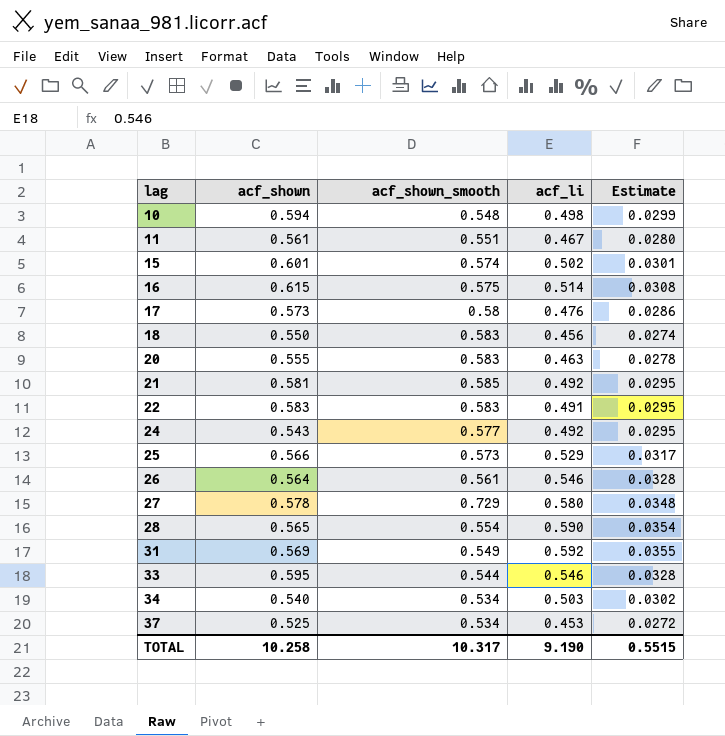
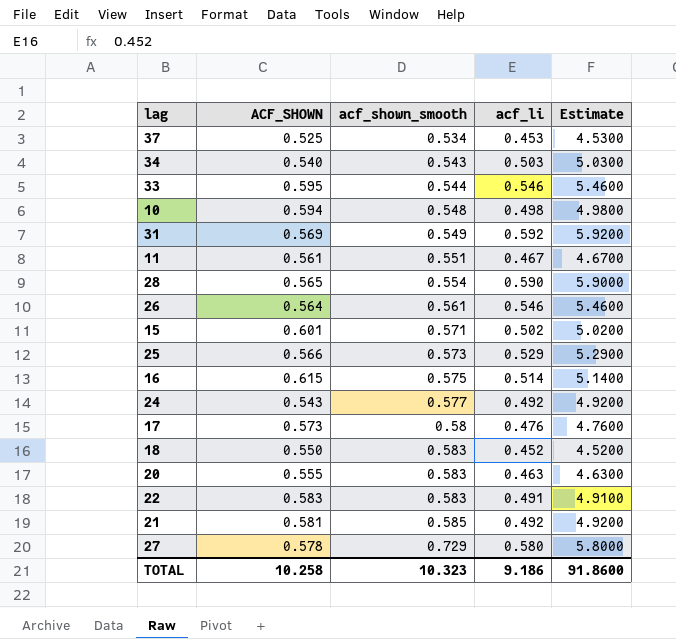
row order: lag ascending -> acf_shown_smooth ascending
column name: acf_shown -> ACF_SHOWN
column Estimate | formula: [acf_li] * 0.06 -> [acf_li] * 10
34 | acf_shown_smooth: 0.534 -> 0.543
15 | acf_shown_smooth: 0.574 -> 0.571
18 | acf_li: 0.456 -> 0.452
TOTAL | acf_shown_smooth: 10.317 -> 10.323
TOTAL | acf_li: 9.190 -> 9.186
TOTAL | Estimate: 0.5515 -> 91.8600

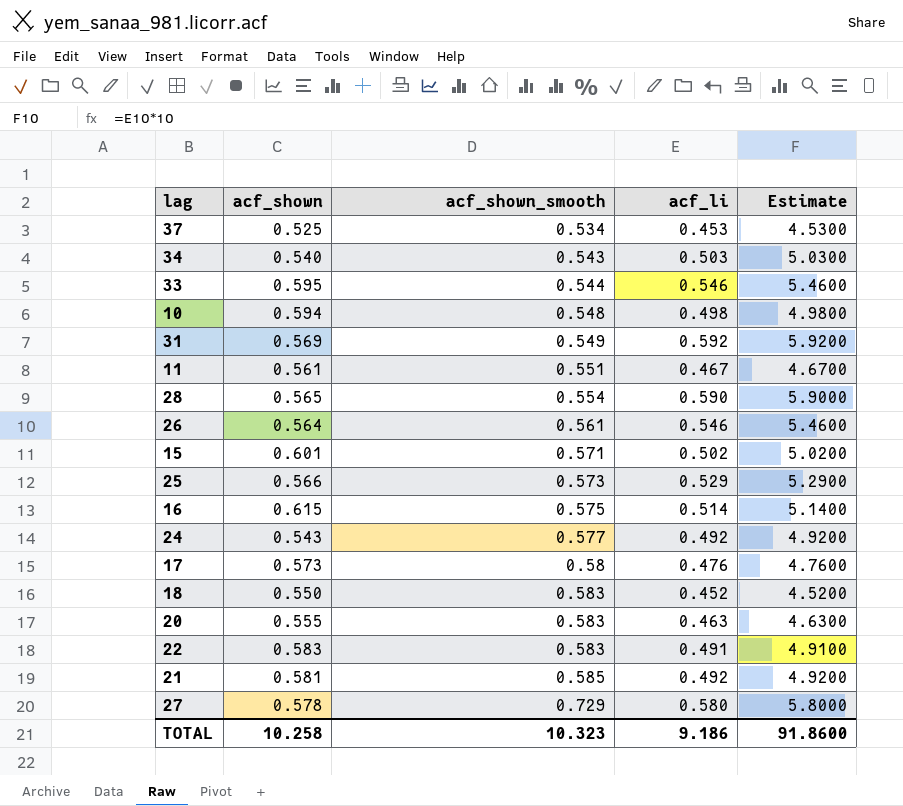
column name: ACF_SHOWN -> acf_shown

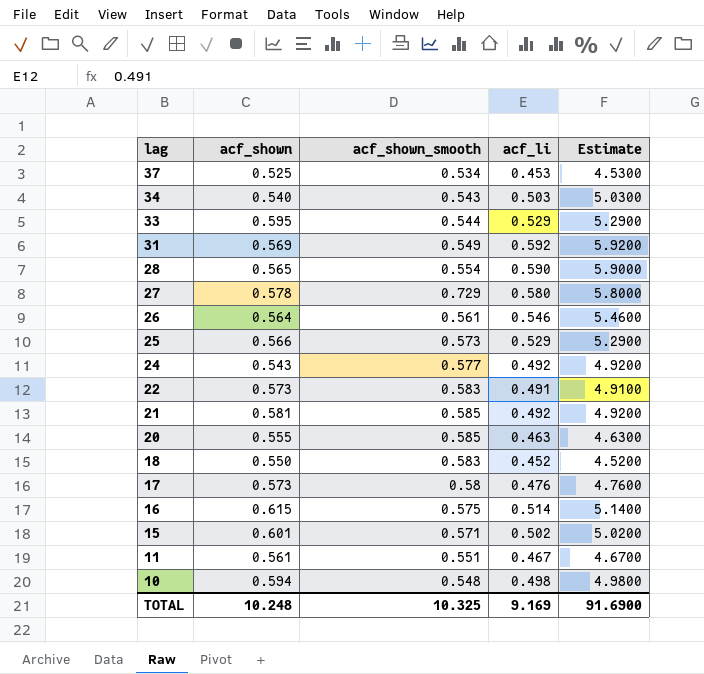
row order: acf_shown_smooth ascending -> lag descending
33 | acf_li: 0.546 -> 0.529
33 | Estimate: 5.4600 -> 5.2900
22 | acf_shown: 0.583 -> 0.573
20 | acf_shown_smooth: 0.583 -> 0.585
TOTAL | acf_shown: 10.258 -> 10.248
TOTAL | acf_shown_smooth: 10.323 -> 10.325
TOTAL | acf_li: 9.186 -> 9.169
TOTAL | Estimate: 91.8600 -> 91.6900

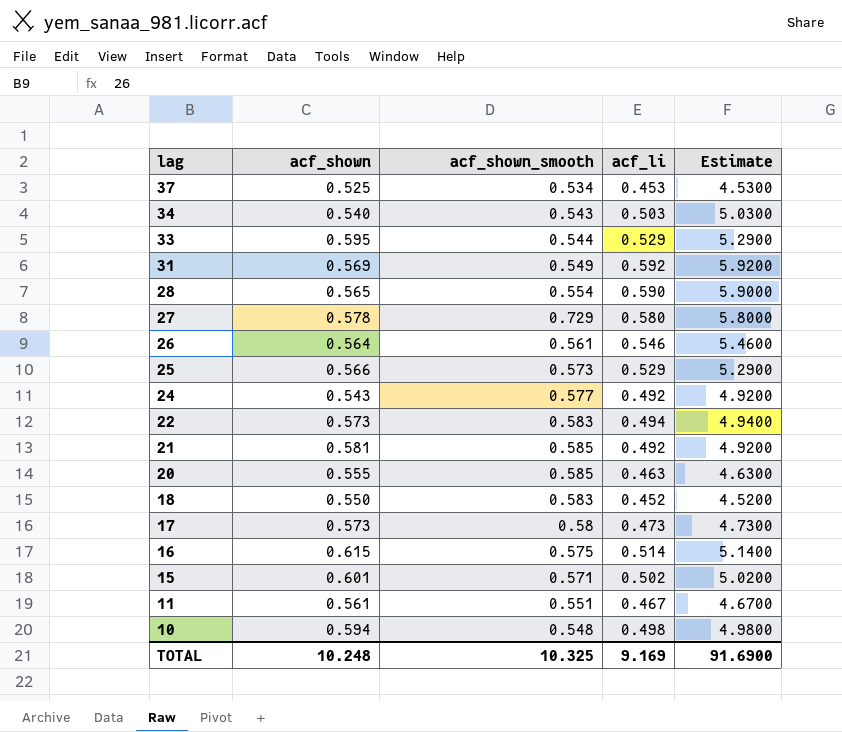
22 | acf_li: 0.491 -> 0.494
22 | Estimate: 4.9100 -> 4.9400
17 | acf_li: 0.476 -> 0.473
17 | Estimate: 4.7600 -> 4.7300

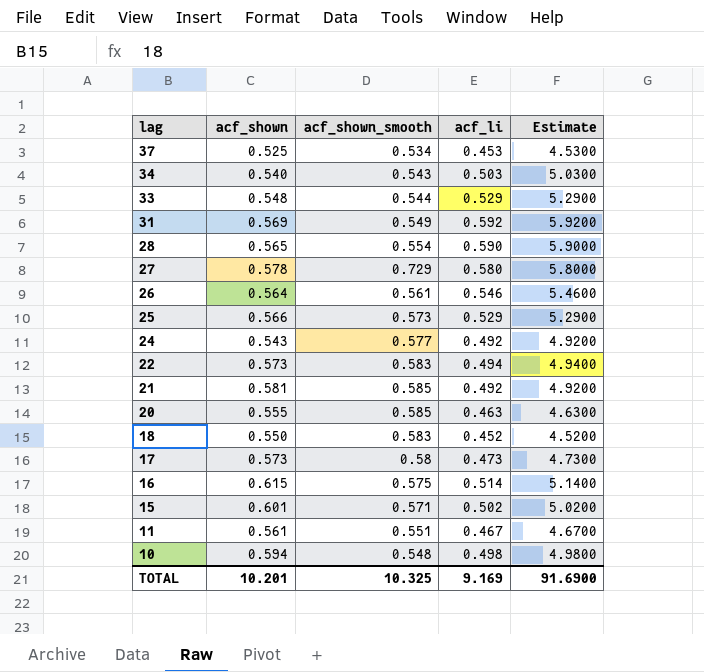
33 | acf_shown: 0.595 -> 0.548
TOTAL | acf_shown: 10.248 -> 10.201

